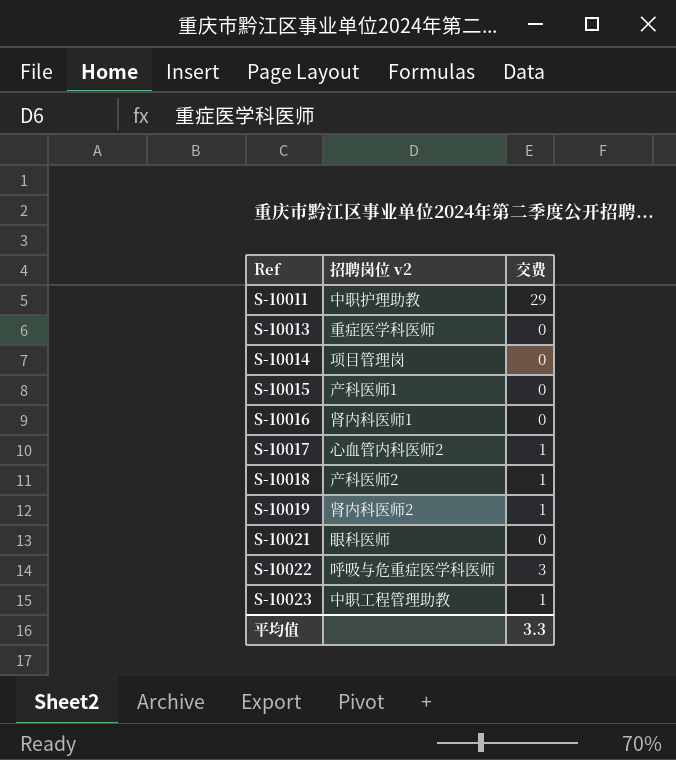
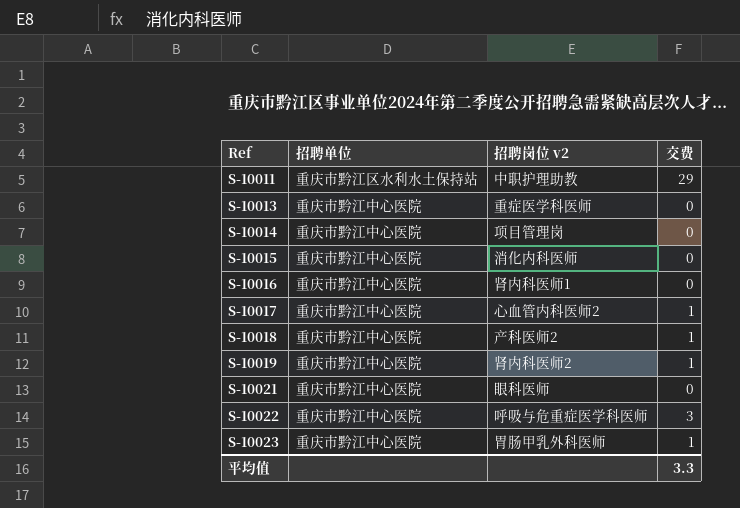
column 招聘单位 | position: none -> 2
S-10015 | 招聘岗位 v2: 产科医师1 -> 消化内科医师
S-10023 | 招聘岗位 v2: 中职工程管理助教 -> 胃肠甲乳外科医师

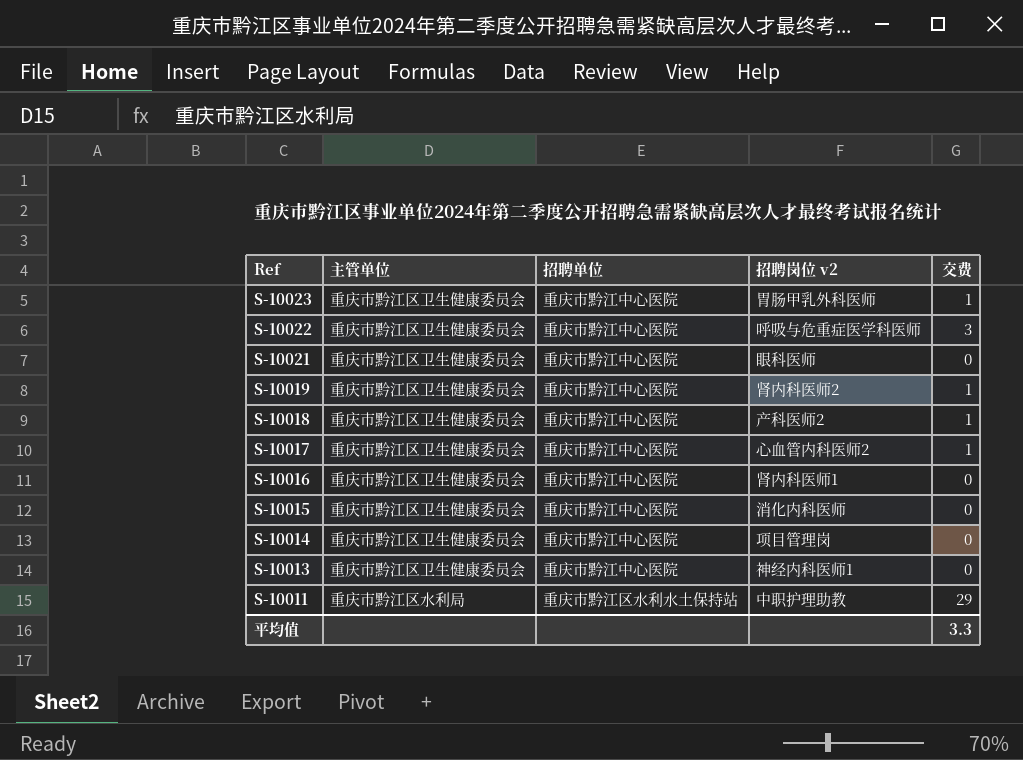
row order: Ref ascending -> Ref descending
column 主管单位 | position: none -> 2
S-10013 | 招聘岗位 v2: 重症医学科医师 -> 神经内科医师1

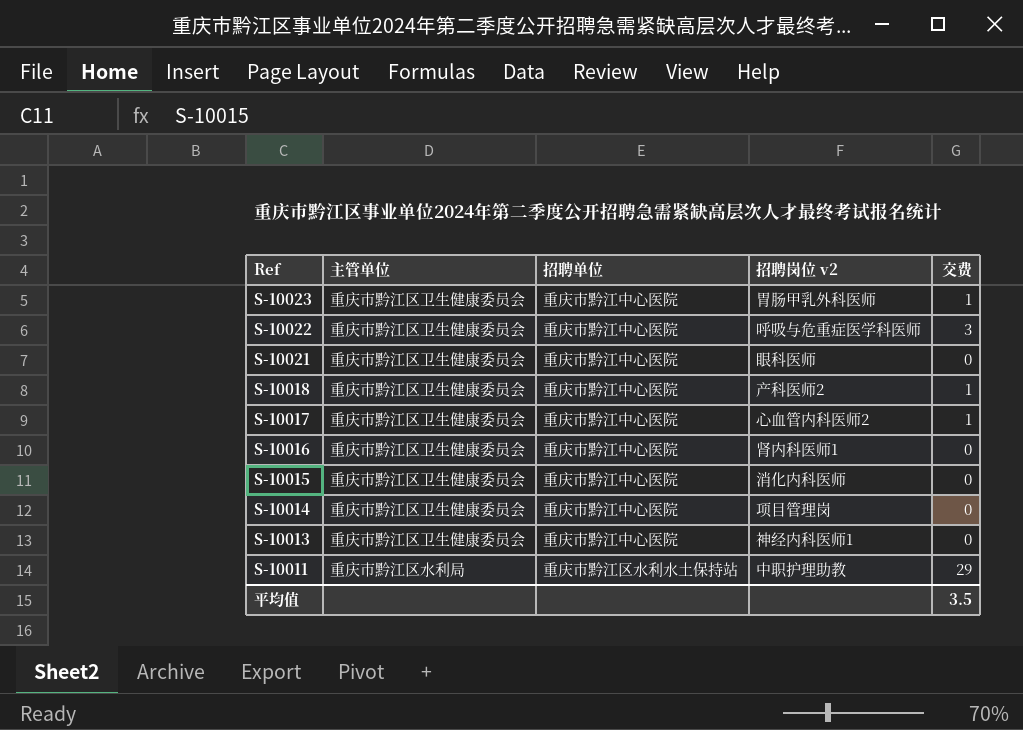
row S-10019: 重庆市黔江区卫生健康委员会 | 重庆市黔江中心医院 | 肾内科医师2 | 1 -> none
平均值 | 交费: 3.3 -> 3.5

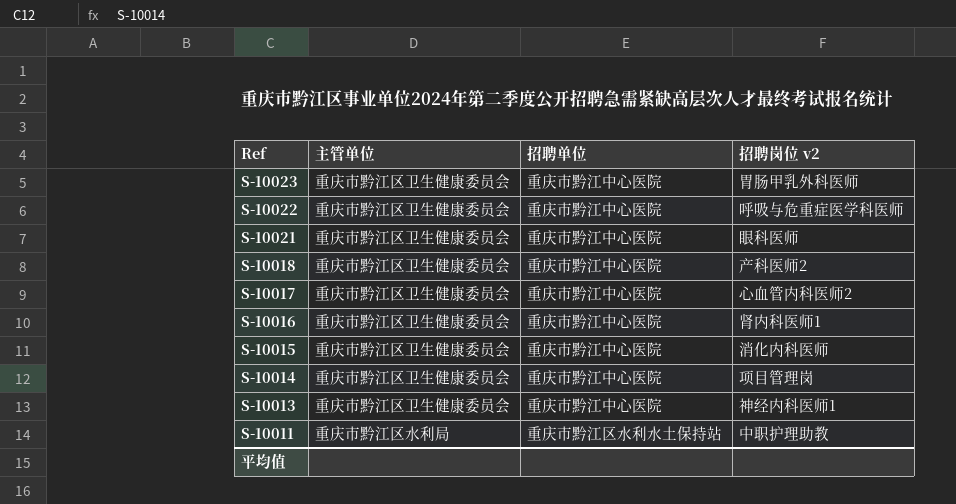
column 交费 | position: 5 -> none

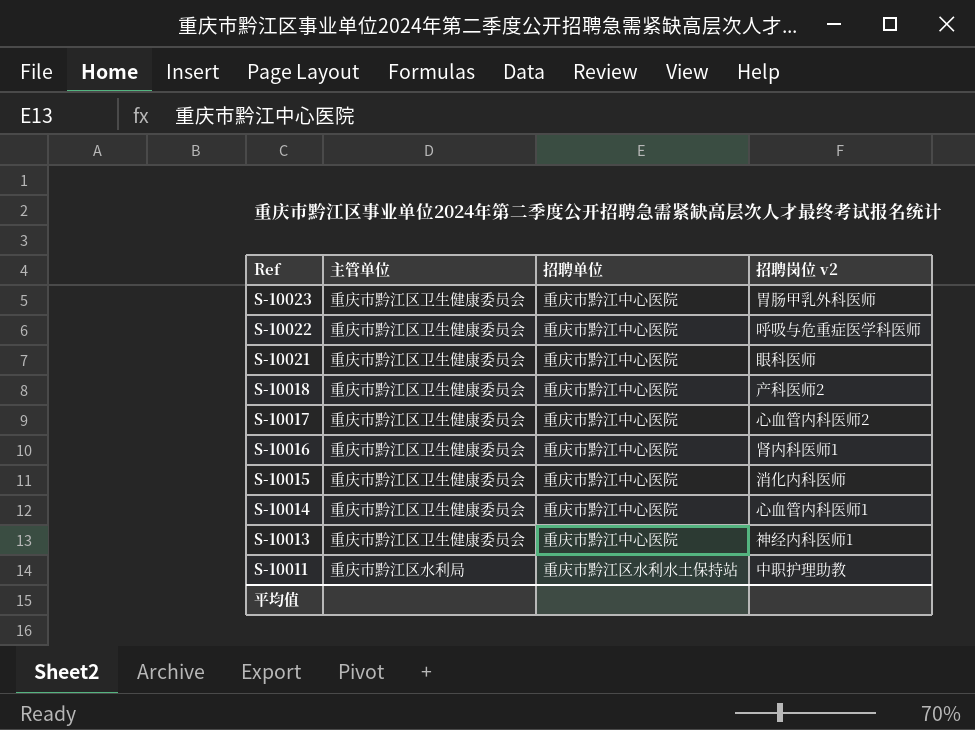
S-10014 | 招聘岗位 v2: 项目管理岗 -> 心血管内科医师1

